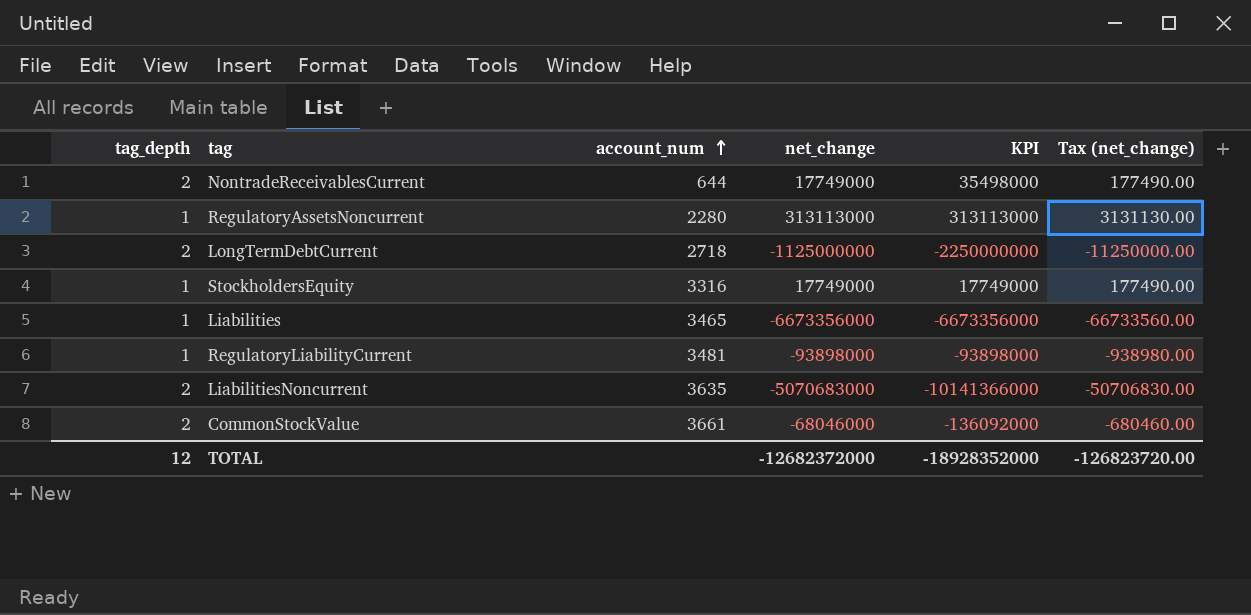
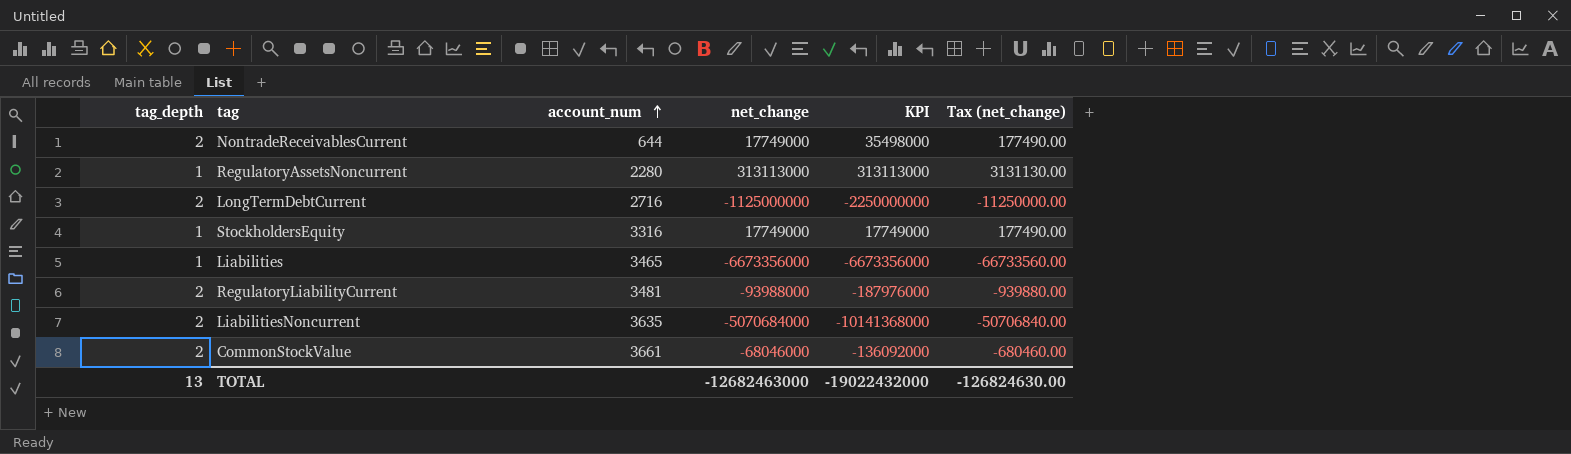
LongTermDebtCurrent | account_num: 2718 -> 2716
RegulatoryLiabilityCurrent | tag_depth: 1 -> 2
RegulatoryLiabilityCurrent | net_change: -93898000 -> -93988000
RegulatoryLiabilityCurrent | KPI: -93898000 -> -187976000
RegulatoryLiabilityCurrent | Tax (net_change): -938980.00 -> -939880.00
LiabilitiesNoncurrent | net_change: -5070683000 -> -5070684000
LiabilitiesNoncurrent | KPI: -10141366000 -> -10141368000
LiabilitiesNoncurrent | Tax (net_change): -50706830.00 -> -50706840.00
TOTAL | tag_depth: 12 -> 13
TOTAL | net_change: -12682372000 -> -12682463000
TOTAL | KPI: -18928352000 -> -19022432000
TOTAL | Tax (net_change): -126823720.00 -> -126824630.00

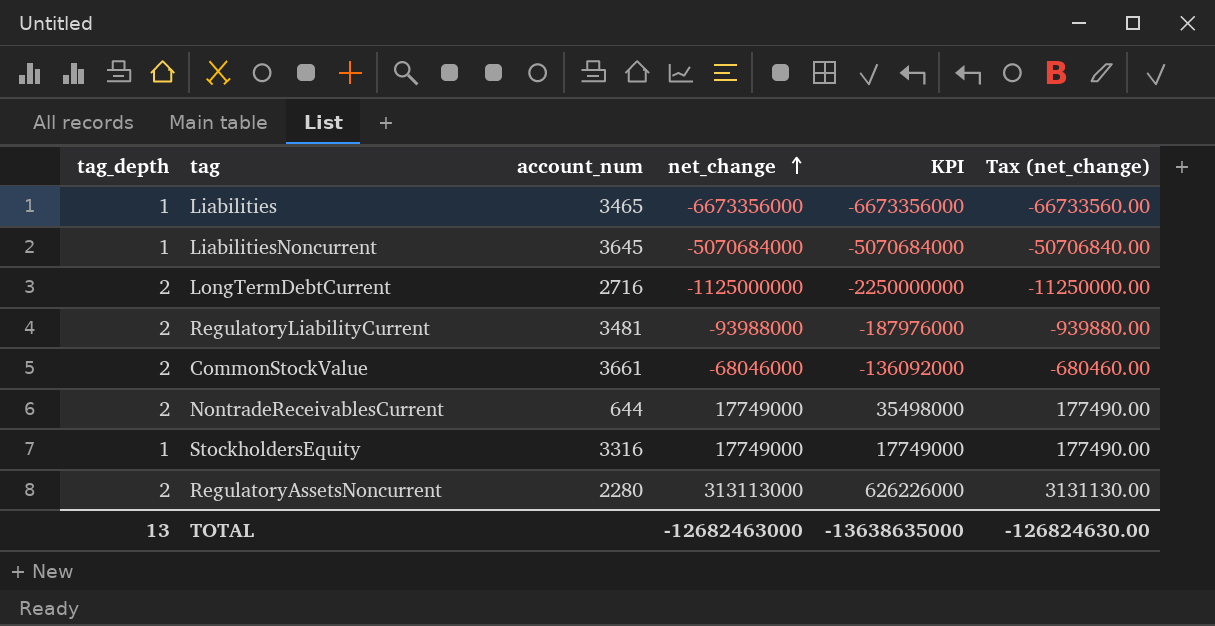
row order: account_num ascending -> net_change ascending
LiabilitiesNoncurrent | tag_depth: 2 -> 1
LiabilitiesNoncurrent | account_num: 3635 -> 3645
LiabilitiesNoncurrent | KPI: -10141368000 -> -5070684000
RegulatoryAssetsNoncurrent | tag_depth: 1 -> 2
RegulatoryAssetsNoncurrent | KPI: 313113000 -> 626226000
TOTAL | KPI: -19022432000 -> -13638635000

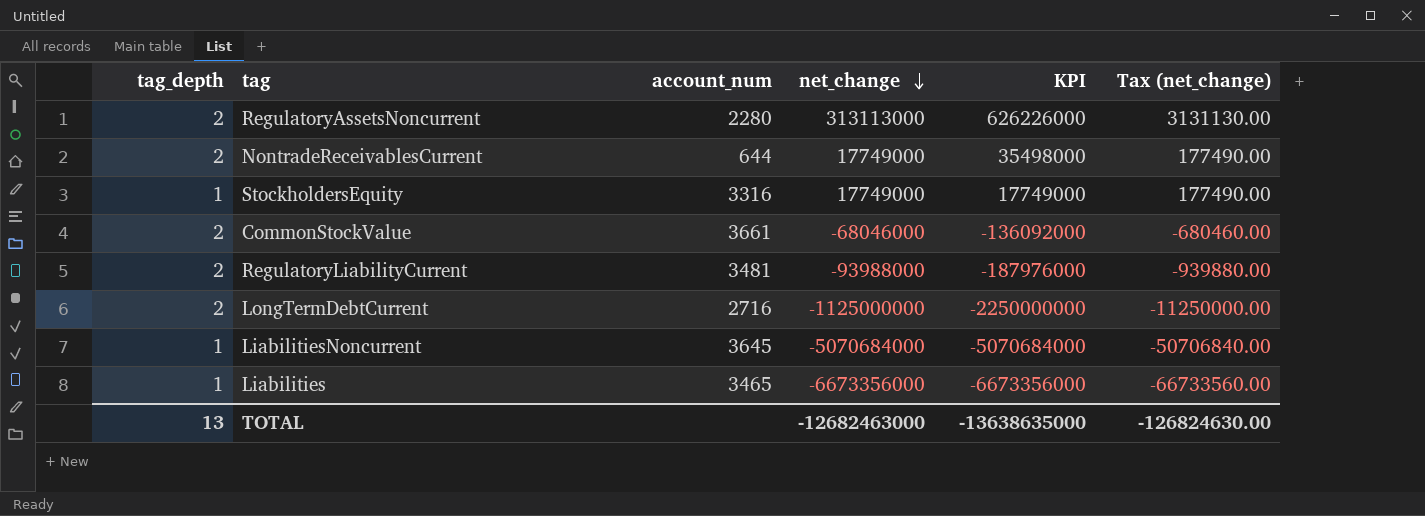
row order: net_change ascending -> net_change descending

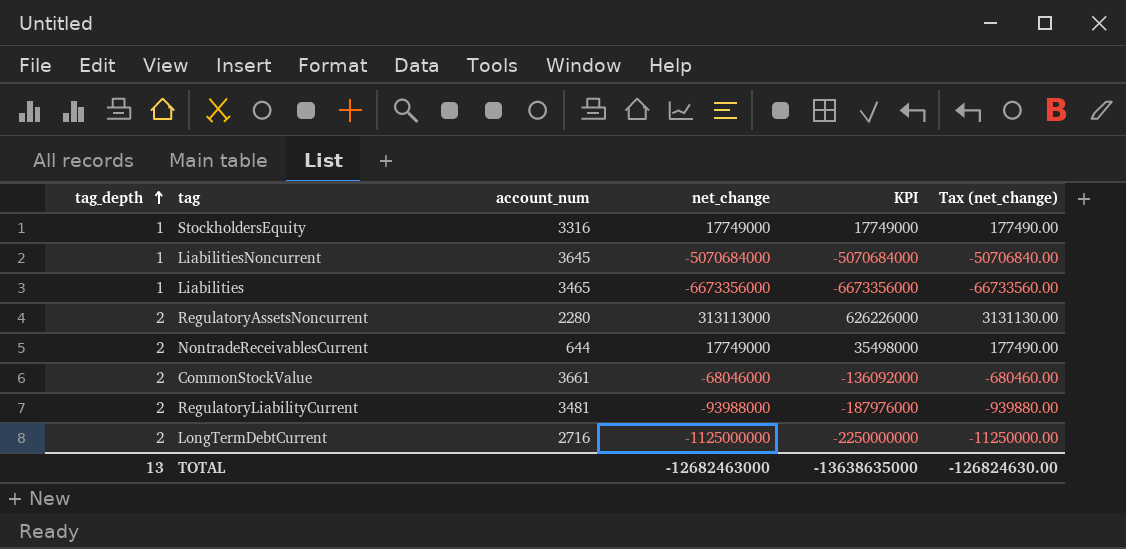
row order: net_change descending -> tag_depth ascending

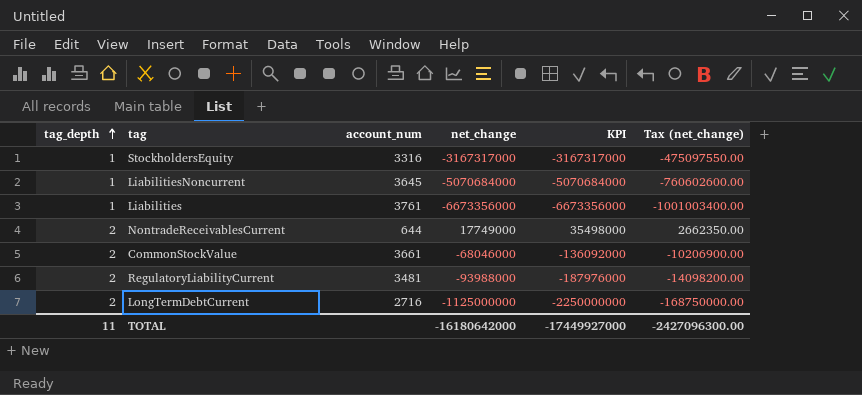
column Tax (net_change) | formula: [net_change] * 0.01 -> [net_change] * 0.15
row RegulatoryAssetsNoncurrent: 2 | 2280 | 313113000 | 626226000 | 3131130.00 -> none
StockholdersEquity | net_change: 17749000 -> -3167317000
StockholdersEquity | KPI: 17749000 -> -3167317000
Liabilities | account_num: 3465 -> 3761
TOTAL | tag_depth: 13 -> 11
TOTAL | net_change: -12682463000 -> -16180642000
TOTAL | KPI: -13638635000 -> -17449927000
TOTAL | Tax (net_change): -126824630.00 -> -2427096300.00

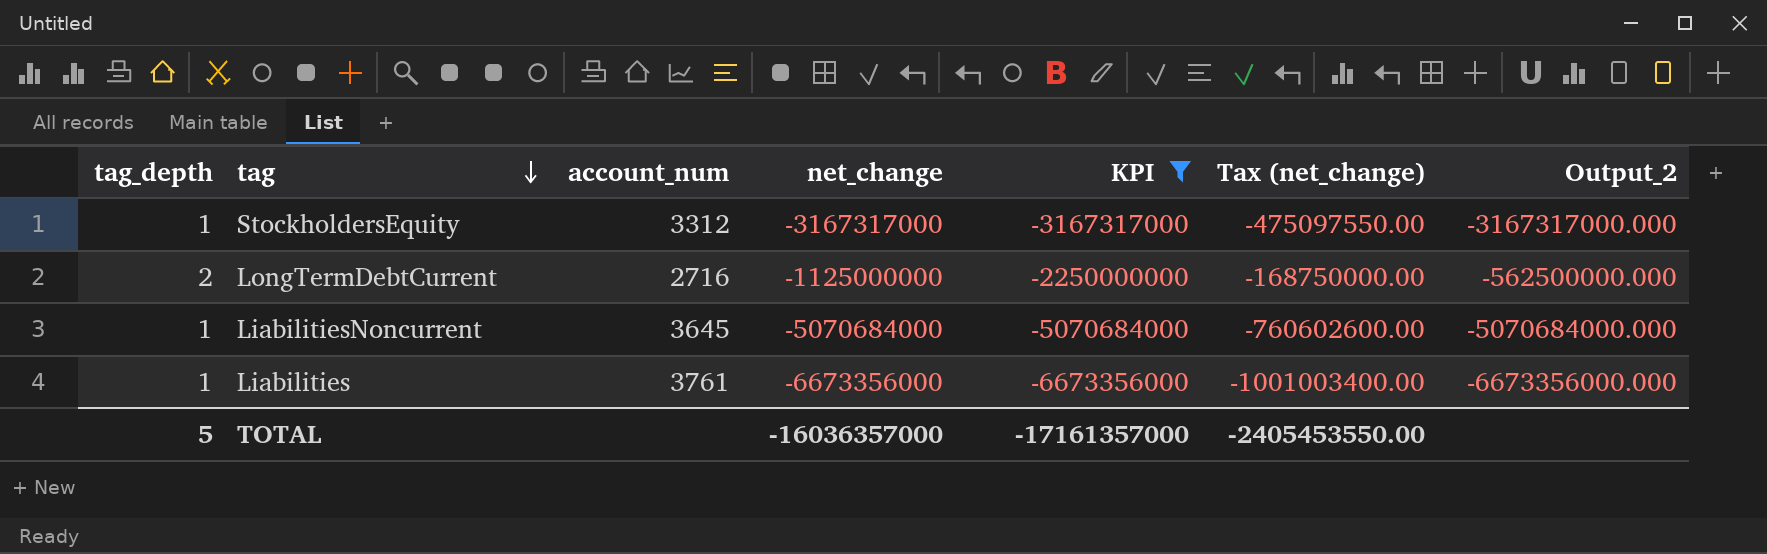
filter: none -> KPI <= -2250000000
row order: tag_depth ascending -> tag descending
column Output_2 | formula: none -> [net_change] / [tag_depth]
StockholdersEquity | account_num: 3316 -> 3312
TOTAL | tag_depth: 11 -> 5
TOTAL | net_change: -16180642000 -> -16036357000
TOTAL | KPI: -17449927000 -> -17161357000
TOTAL | Tax (net_change): -2427096300.00 -> -2405453550.00

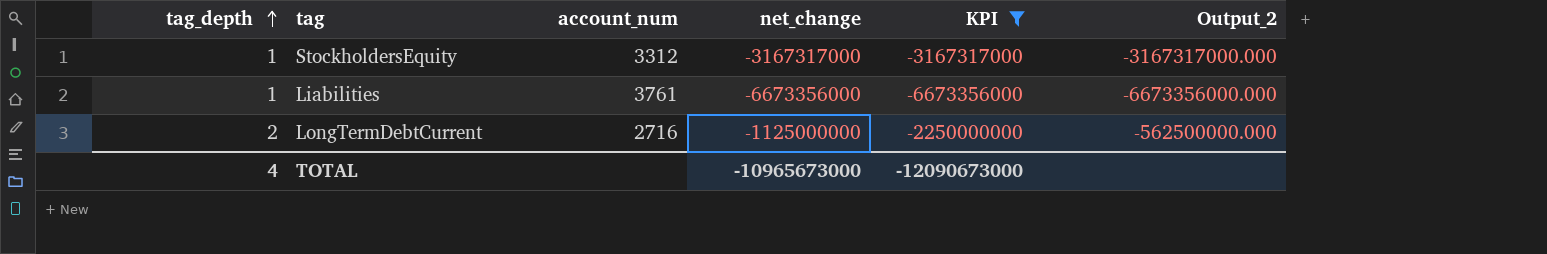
row order: tag descending -> tag_depth ascending
column Tax (net_change) | formula: [net_change] * 0.15 -> none
row LiabilitiesNoncurrent: 1 | 3645 | -5070684000 | -5070684000 | -760602600.00 | -5070684000.000 -> none
TOTAL | tag_depth: 5 -> 4
TOTAL | net_change: -16036357000 -> -10965673000
TOTAL | KPI: -17161357000 -> -12090673000

